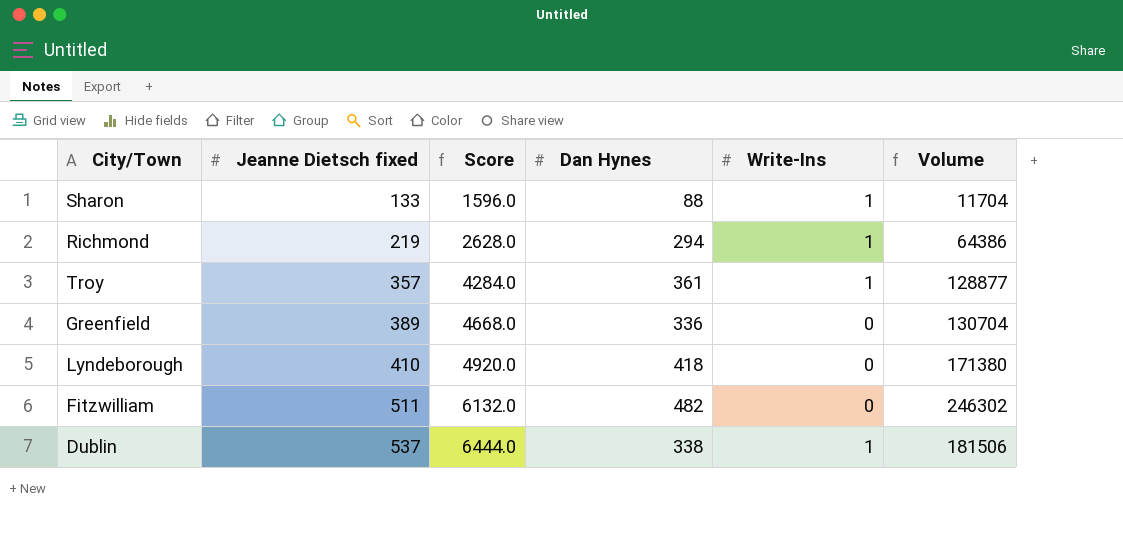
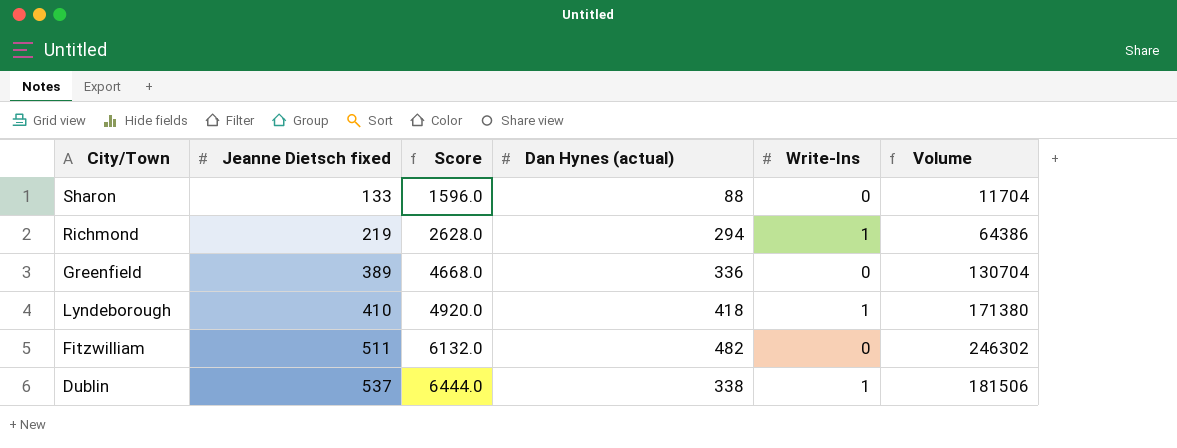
column name: Dan Hynes -> Dan Hynes (actual)
row Troy: 357 | 4284.0 | 361 | 1 | 128877 -> none
Sharon | Write-Ins: 1 -> 0
Lyndeborough | Write-Ins: 0 -> 1

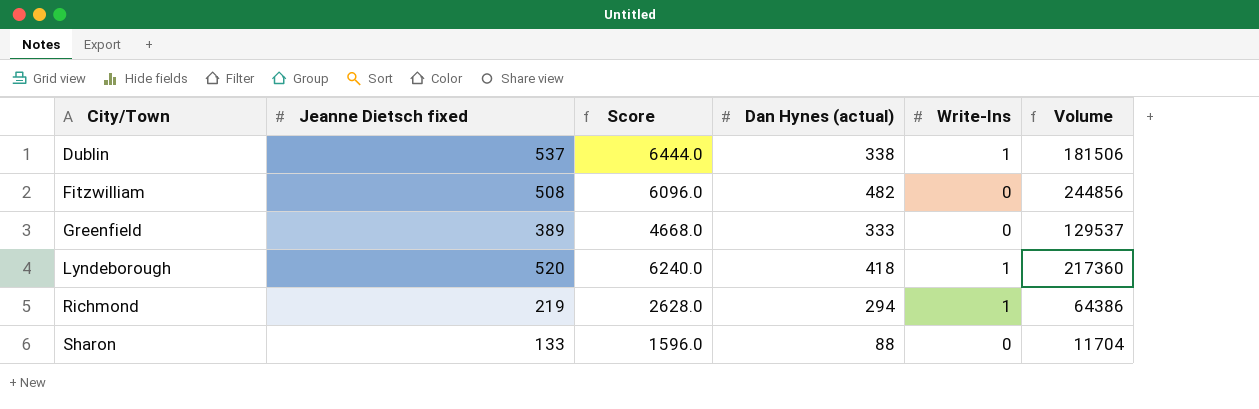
row order: Jeanne Dietsch fixed ascending -> City/Town ascending
Fitzwilliam | Jeanne Dietsch fixed: 511 -> 508
Fitzwilliam | Score: 6132.0 -> 6096.0
Fitzwilliam | Volume: 246302 -> 244856
Greenfield | Dan Hynes (actual): 336 -> 333
Greenfield | Volume: 130704 -> 129537
Lyndeborough | Jeanne Dietsch fixed: 410 -> 520
Lyndeborough | Score: 4920.0 -> 6240.0
Lyndeborough | Volume: 171380 -> 217360

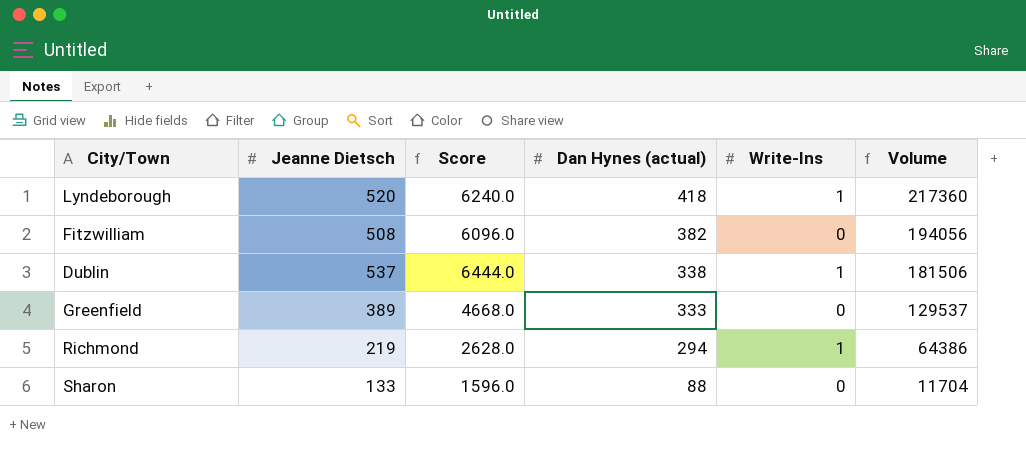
row order: City/Town ascending -> Dan Hynes (actual) descending
column name: Jeanne Dietsch fixed -> Jeanne Dietsch
Fitzwilliam | Dan Hynes (actual): 482 -> 382
Fitzwilliam | Volume: 244856 -> 194056

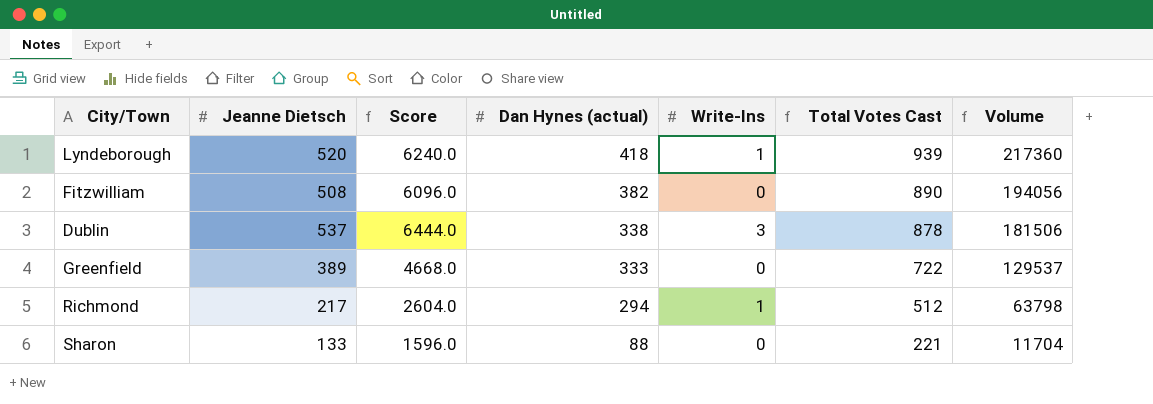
column Total Votes Cast | formula: none -> [Jeanne Dietsch] + [Dan Hynes (actual)] + [Write-Ins]
Dublin | Write-Ins: 1 -> 3
Richmond | Jeanne Dietsch: 219 -> 217
Richmond | Score: 2628.0 -> 2604.0
Richmond | Volume: 64386 -> 63798

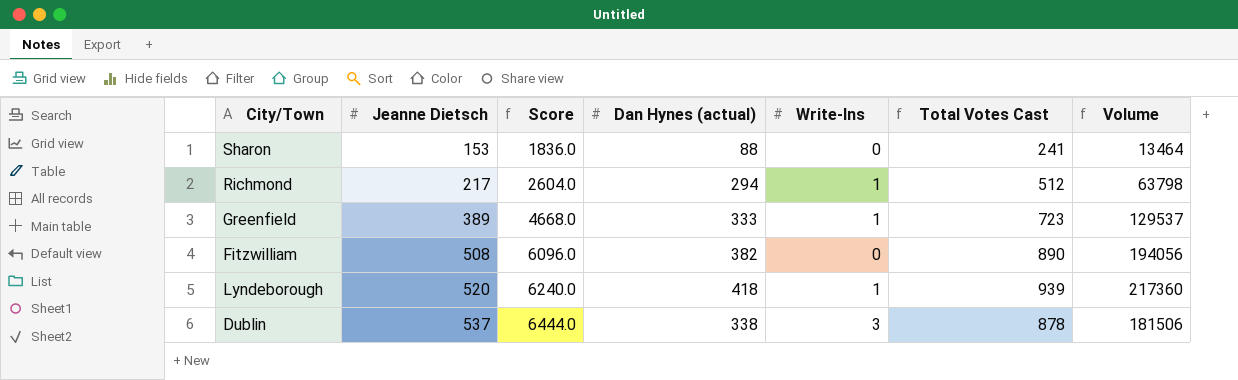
row order: Dan Hynes (actual) descending -> Jeanne Dietsch ascending
Sharon | Jeanne Dietsch: 133 -> 153
Sharon | Score: 1596.0 -> 1836.0
Sharon | Total Votes Cast: 221 -> 241
Sharon | Volume: 11704 -> 13464
Greenfield | Write-Ins: 0 -> 1
Greenfield | Total Votes Cast: 722 -> 723

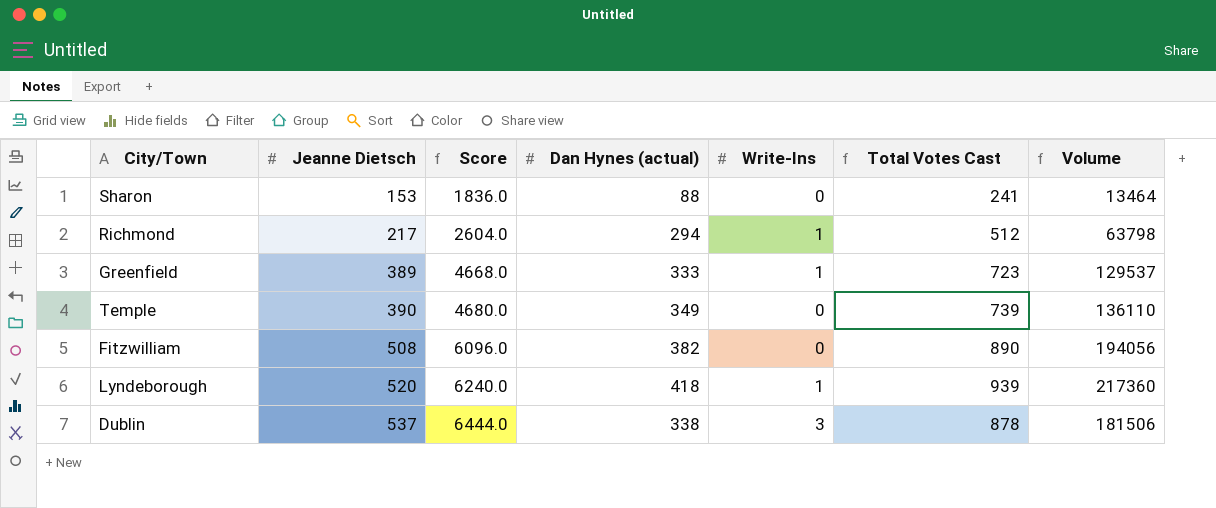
row Temple: none -> 390 | 4680.0 | 349 | 0 | 739 | 136110

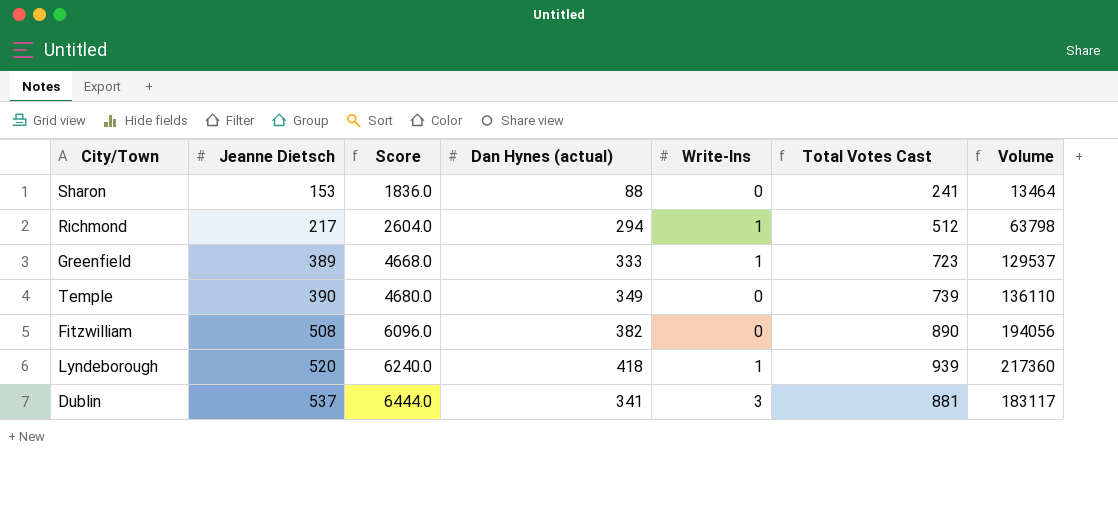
Dublin | Dan Hynes (actual): 338 -> 341
Dublin | Total Votes Cast: 878 -> 881
Dublin | Volume: 181506 -> 183117

